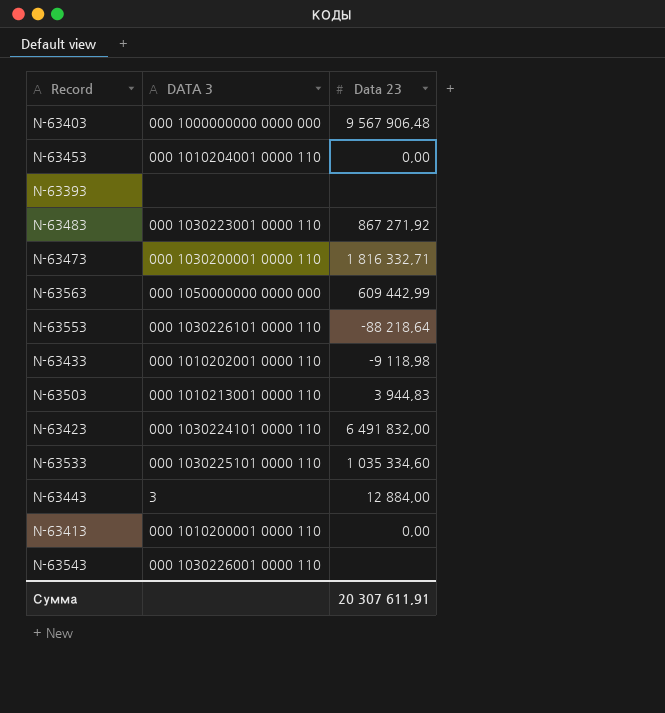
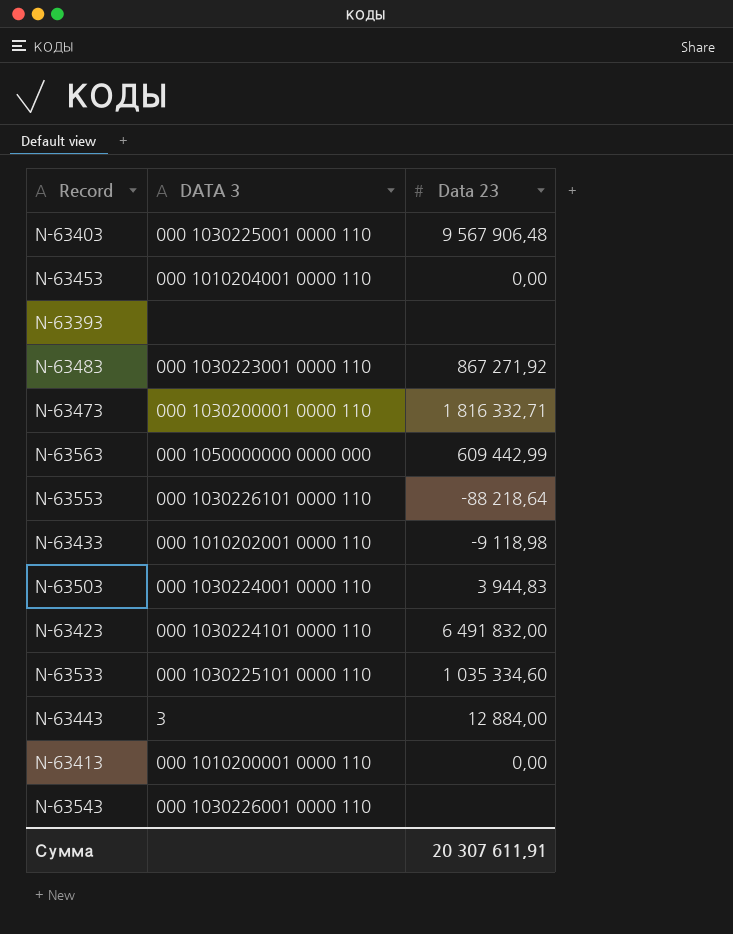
N-63403 | DATA 3: 000 1000000000 0000 000 -> 000 1030225001 0000 110
N-63503 | DATA 3: 000 1010213001 0000 110 -> 000 1030224001 0000 110

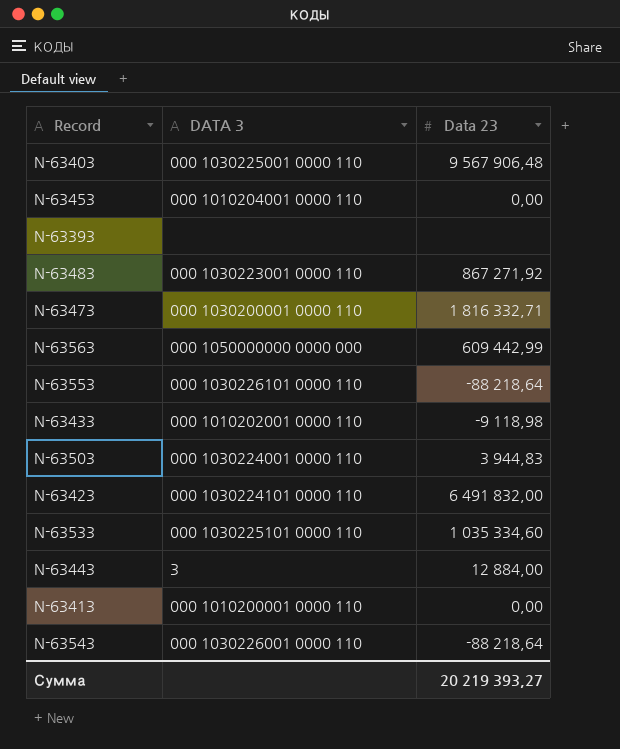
N-63543 | Data 23: none -> -88 218,64
Сумма | Data 23: 20 307 611,91 -> 20 219 393,27

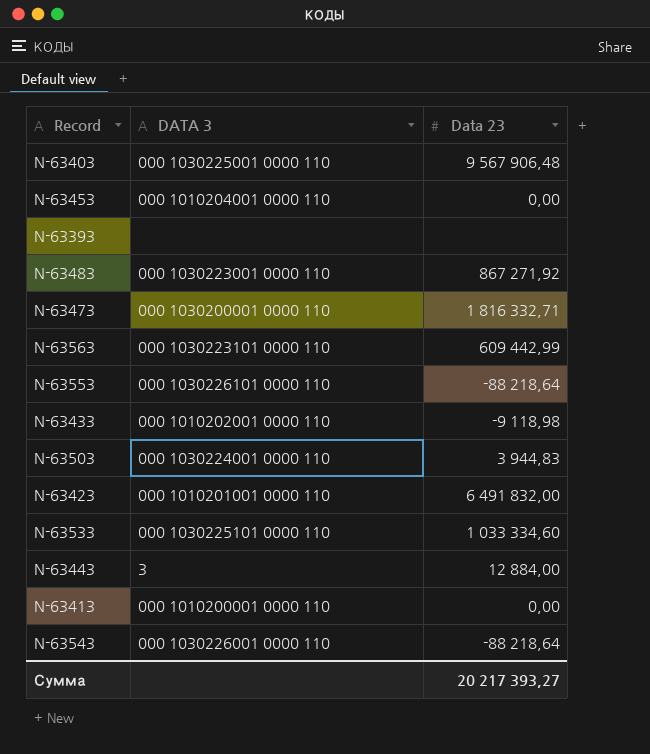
N-63563 | DATA 3: 000 1050000000 0000 000 -> 000 1030223101 0000 110
N-63423 | DATA 3: 000 1030224101 0000 110 -> 000 1010201001 0000 110
N-63533 | Data 23: 1 035 334,60 -> 1 033 334,60
Сумма | Data 23: 20 219 393,27 -> 20 217 393,27

